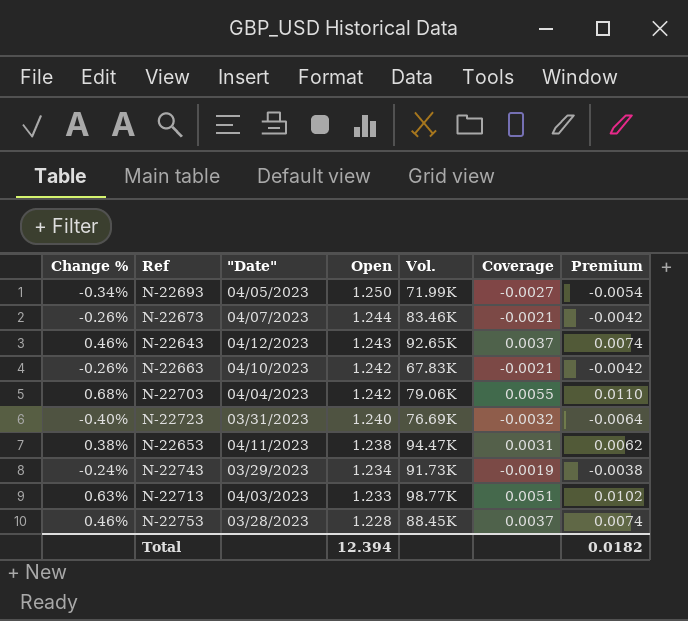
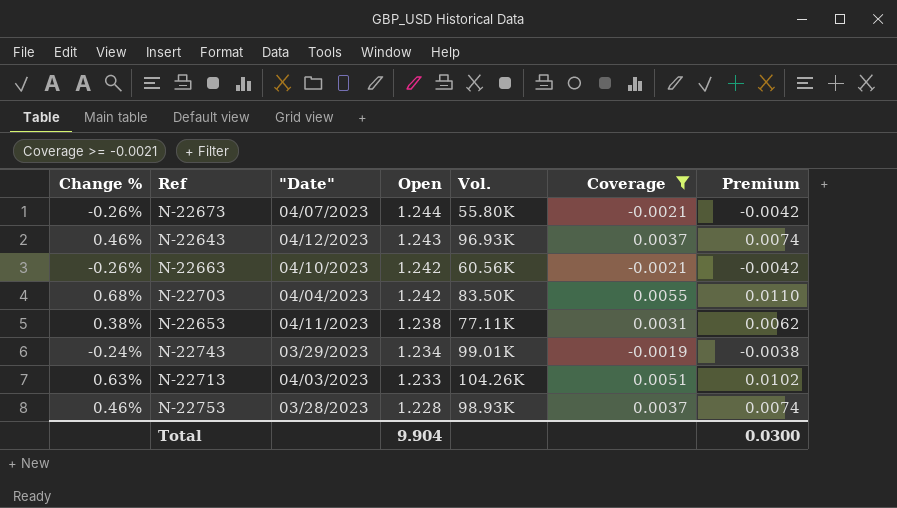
filter: none -> Coverage >= -0.0021
N-22673 | Vol.: 83.46K -> 55.80K
N-22643 | Vol.: 92.65K -> 96.93K
N-22663 | Vol.: 67.83K -> 60.56K
N-22703 | Vol.: 79.06K -> 83.50K
N-22653 | Vol.: 94.47K -> 77.11K
N-22743 | Vol.: 91.73K -> 99.01K
N-22713 | Vol.: 98.77K -> 104.26K
N-22753 | Vol.: 88.45K -> 98.93K
Total | Open: 12.394 -> 9.904
Total | Premium: 0.0182 -> 0.0300

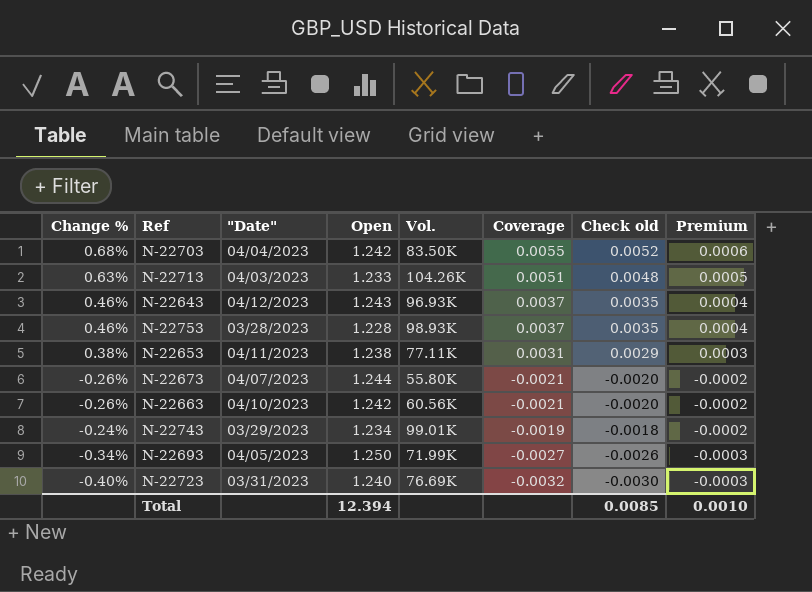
filter: Coverage >= -0.0021 -> none
row order: Open descending -> Premium descending
column Check old | formula: none -> [Coverage] * 0.95
column Premium | formula: [Coverage] * 2 -> [Coverage] * 0.1
Total | Open: 9.904 -> 12.394
Total | Premium: 0.0300 -> 0.0010

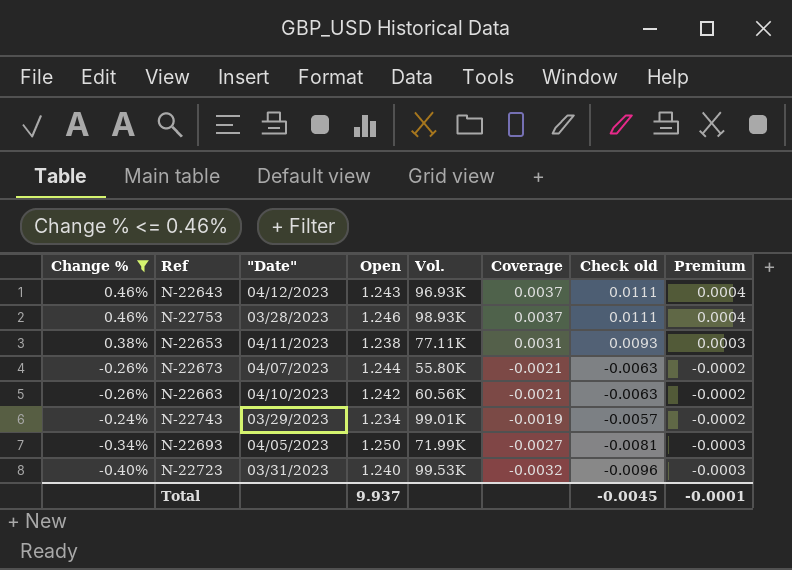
filter: none -> Change % <= 0.46%
column Check old | formula: [Coverage] * 0.95 -> [Coverage] * 3
N-22753 | Open: 1.228 -> 1.246
N-22723 | Vol.: 76.69K -> 99.53K
Total | Open: 12.394 -> 9.937
Total | Check old: 0.0085 -> -0.0045
Total | Premium: 0.0010 -> -0.0001

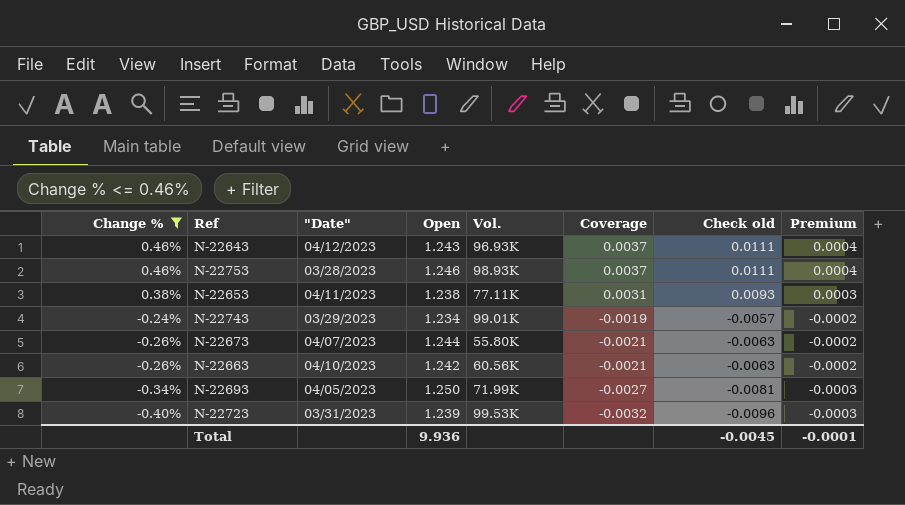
row order: Premium descending -> Change % descending
N-22723 | Open: 1.240 -> 1.239
Total | Open: 9.937 -> 9.936

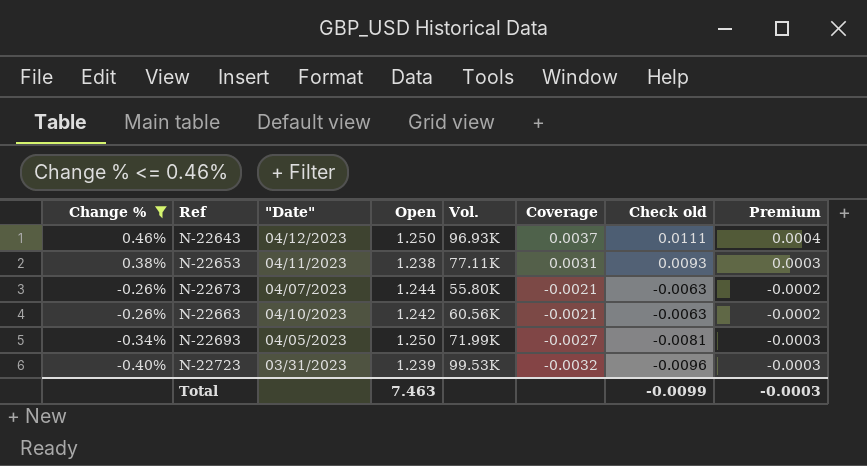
row N-22753: 0.46% | 03/28/2023 | 1.246 | 98.93K | 0.0037 | 0.0111 | 0.0004 -> none
row N-22743: -0.24% | 03/29/2023 | 1.234 | 99.01K | -0.0019 | -0.0057 | -0.0002 -> none
N-22643 | Open: 1.243 -> 1.250
Total | Open: 9.936 -> 7.463
Total | Check old: -0.0045 -> -0.0099
Total | Premium: -0.0001 -> -0.0003

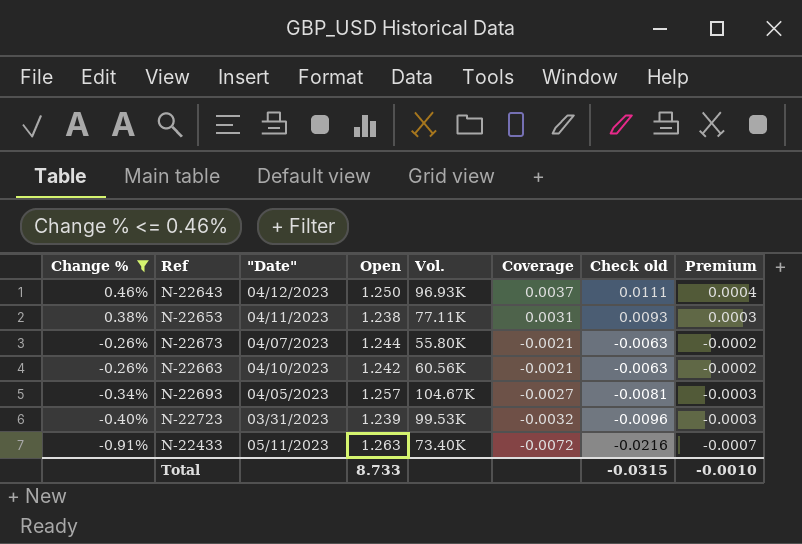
N-22693 | Open: 1.250 -> 1.257
N-22693 | Vol.: 71.99K -> 104.67K
row N-22433: none -> -0.91% | 05/11/2023 | 1.263 | 73.40K | -0.0072 | -0.0216 | -0.0007
Total | Open: 7.463 -> 8.733
Total | Check old: -0.0099 -> -0.0315
Total | Premium: -0.0003 -> -0.0010

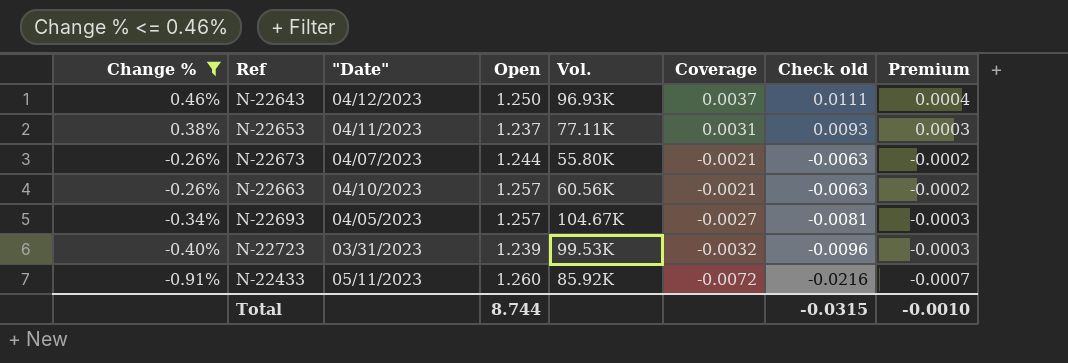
N-22653 | Open: 1.238 -> 1.237
N-22663 | Open: 1.242 -> 1.257
N-22433 | Open: 1.263 -> 1.260
N-22433 | Vol.: 73.40K -> 85.92K
Total | Open: 8.733 -> 8.744

